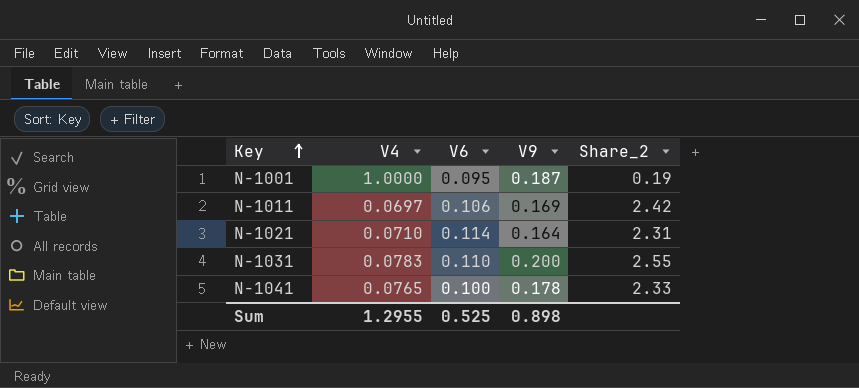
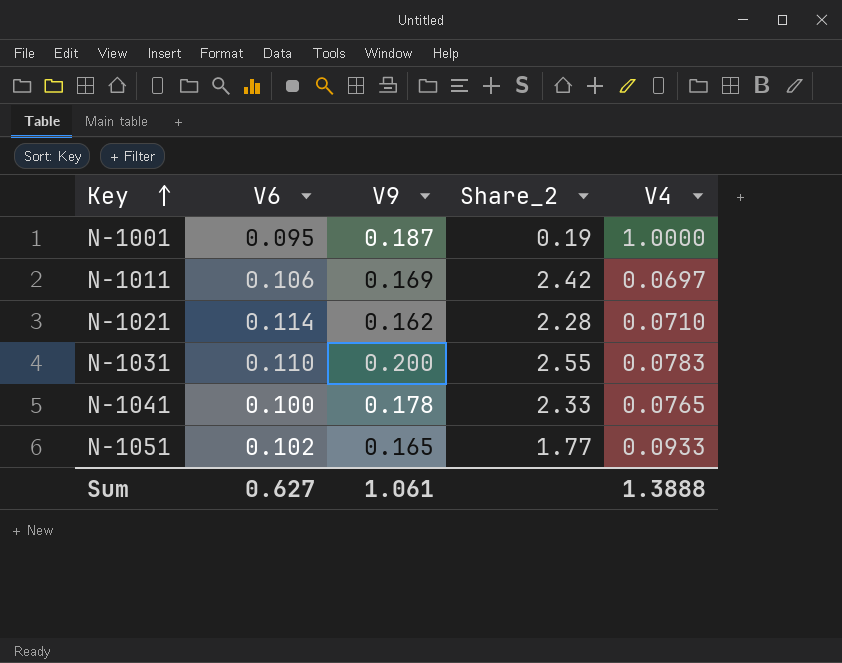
column V4 | position: 2 -> 5
N-1021 | V9: 0.164 -> 0.162
N-1021 | Share_2: 2.31 -> 2.28
row N-1051: none -> 0.102 | 0.165 | 1.77 | 0.0933
Sum | V6: 0.525 -> 0.627
Sum | V9: 0.898 -> 1.061
Sum | V4: 1.2955 -> 1.3888

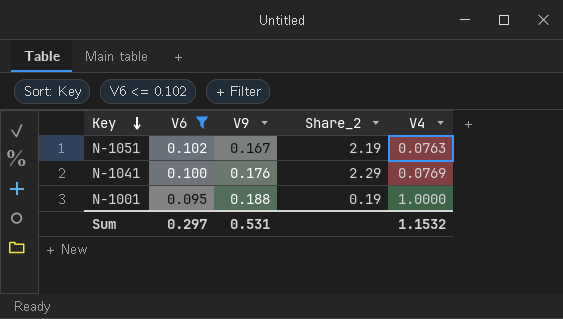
filter: none -> V6 <= 0.102
row order: Key ascending -> Key descending
N-1051 | V9: 0.165 -> 0.167
N-1051 | Share_2: 1.77 -> 2.19
N-1051 | V4: 0.0933 -> 0.0763
N-1041 | V9: 0.178 -> 0.176
N-1041 | Share_2: 2.33 -> 2.29
N-1041 | V4: 0.0765 -> 0.0769
N-1001 | V9: 0.187 -> 0.188
Sum | V6: 0.627 -> 0.297
Sum | V9: 1.061 -> 0.531
Sum | V4: 1.3888 -> 1.1532

